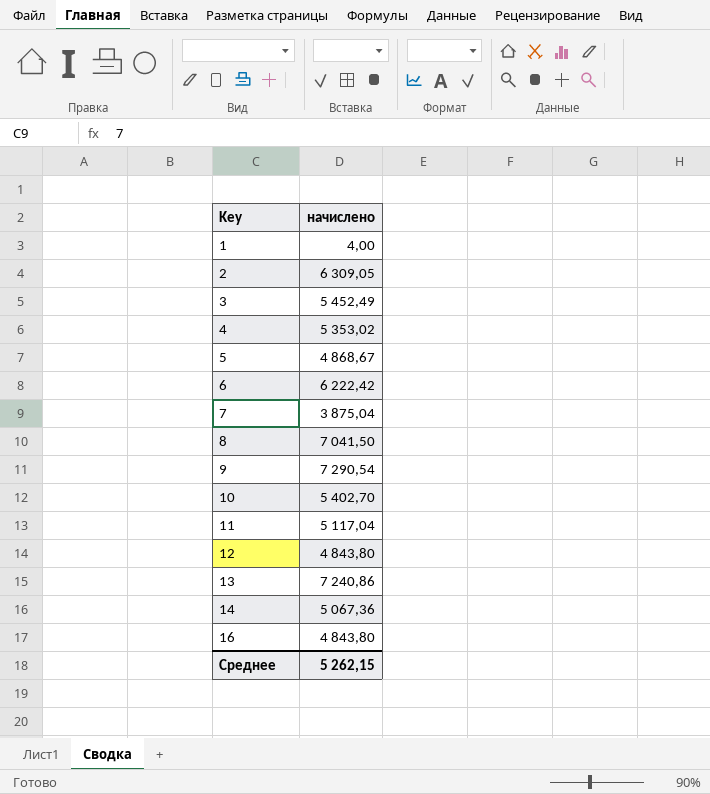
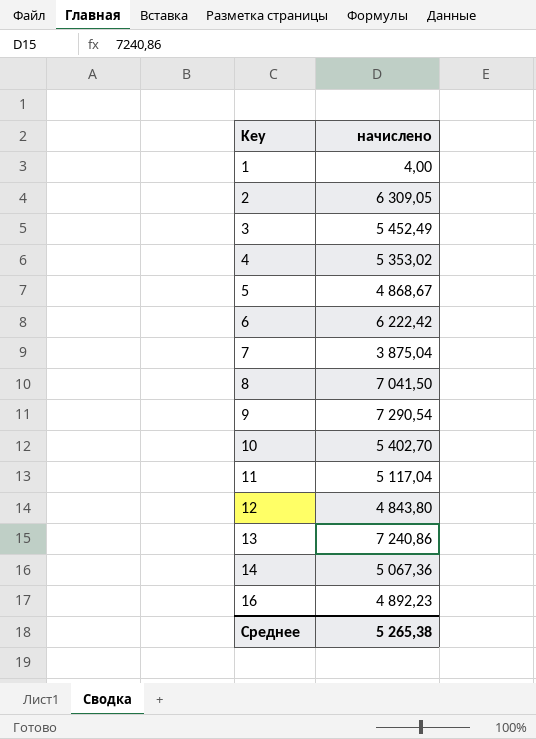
16 | начислено: 4 843,80 -> 4 892,23
Среднее | начислено: 5 262,15 -> 5 265,38

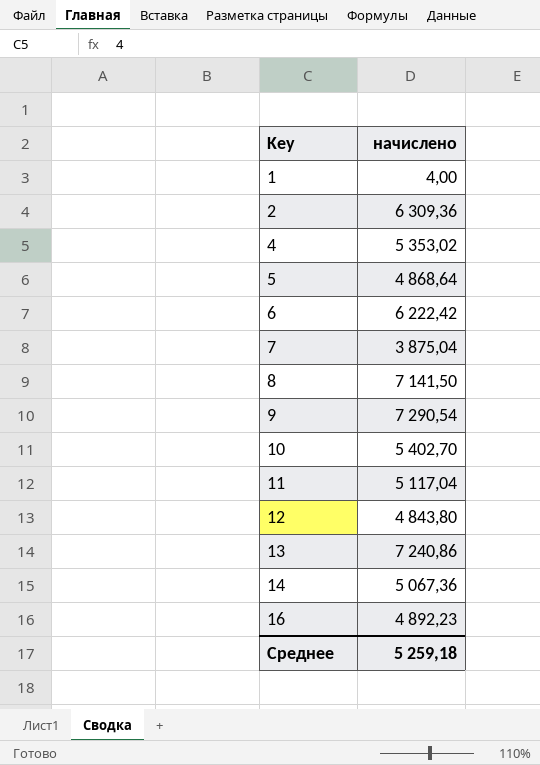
row 3: 5 452,49 -> none
2 | начислено: 6 309,05 -> 6 309,36
5 | начислено: 4 868,67 -> 4 868,64
8 | начислено: 7 041,50 -> 7 141,50
Среднее | начислено: 5 265,38 -> 5 259,18

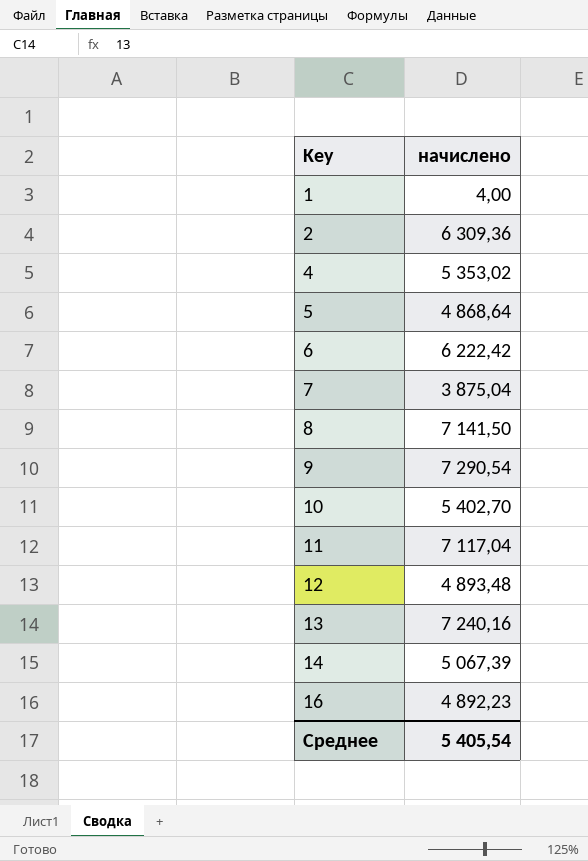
11 | начислено: 5 117,04 -> 7 117,04
12 | начислено: 4 843,80 -> 4 893,48
13 | начислено: 7 240,86 -> 7 240,16
14 | начислено: 5 067,36 -> 5 067,39
Среднее | начислено: 5 259,18 -> 5 405,54

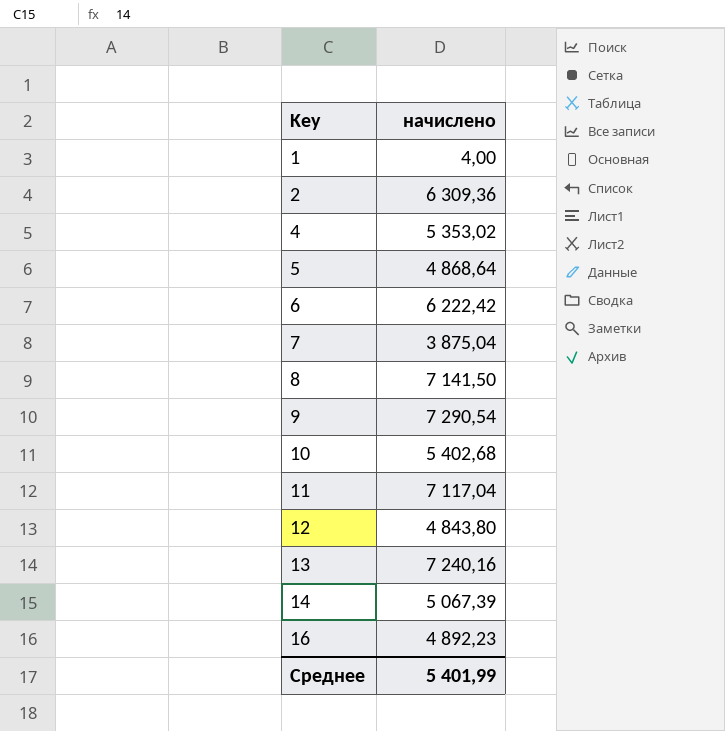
10 | начислено: 5 402,70 -> 5 402,68
12 | начислено: 4 893,48 -> 4 843,80
Среднее | начислено: 5 405,54 -> 5 401,99

